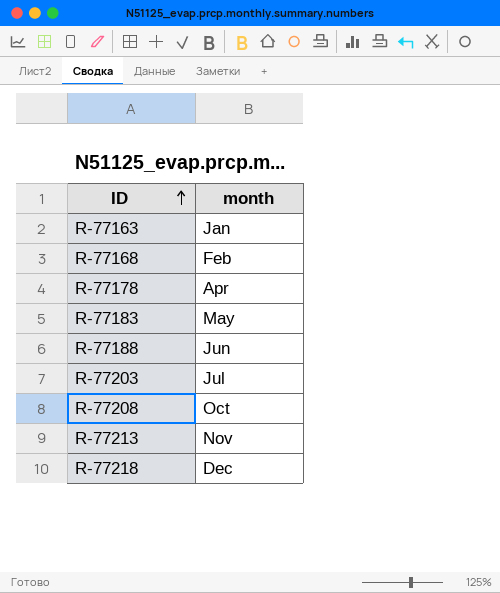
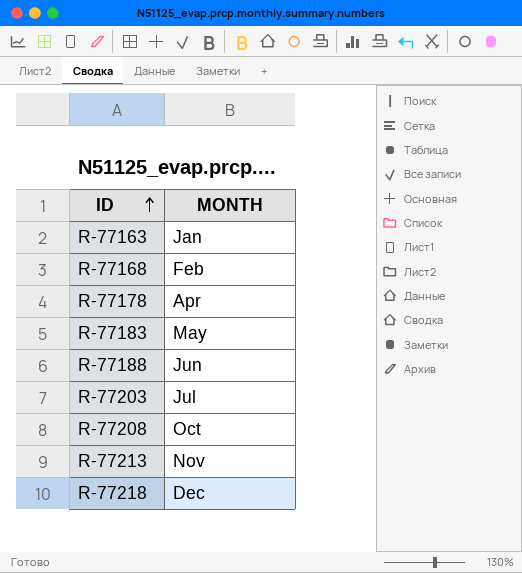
column name: month -> MONTH

